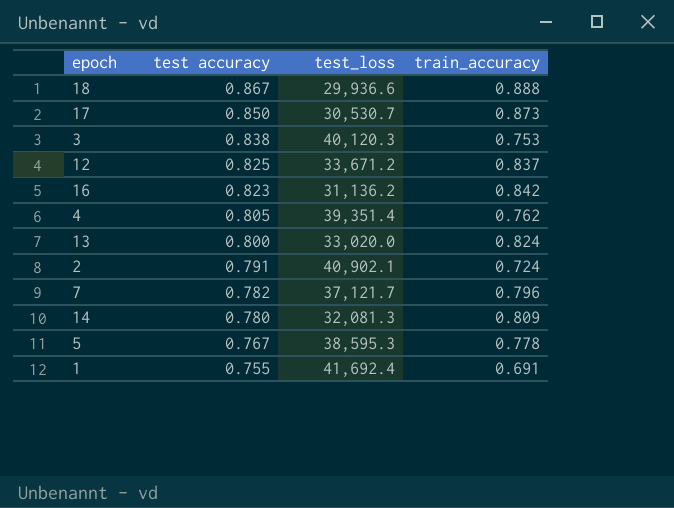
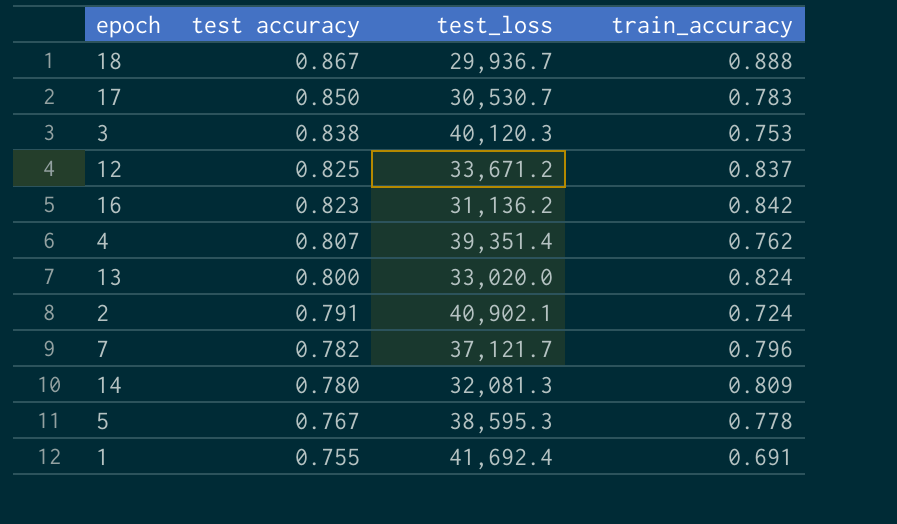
18 | test_loss: 29,936.6 -> 29,936.7
17 | train_accuracy: 0.873 -> 0.783
4 | test accuracy: 0.805 -> 0.807

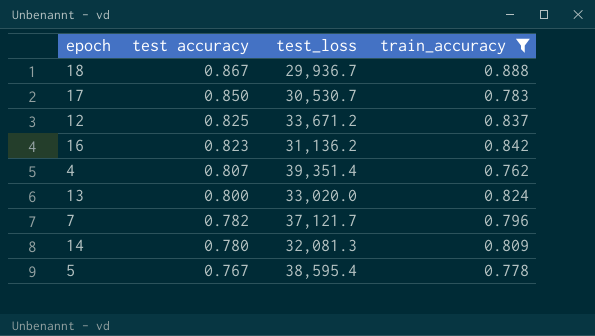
filter: none -> train_accuracy >= 0.762
5 | test_loss: 38,595.3 -> 38,595.4

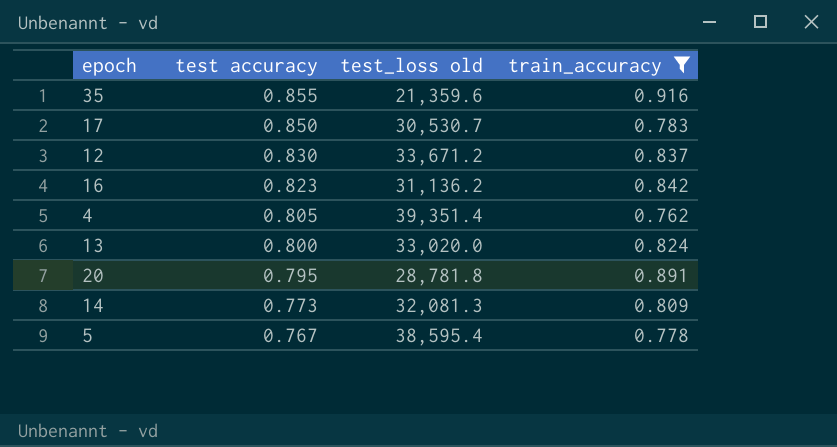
column name: test_loss -> test_loss old
row 18: 0.867 | 29,936.7 | 0.888 -> none
row 7: 0.782 | 37,121.7 | 0.796 -> none
row 35: none -> 0.855 | 21,359.6 | 0.916
12 | test accuracy: 0.825 -> 0.830
4 | test accuracy: 0.807 -> 0.805
row 20: none -> 0.795 | 28,781.8 | 0.891
14 | test accuracy: 0.780 -> 0.773

